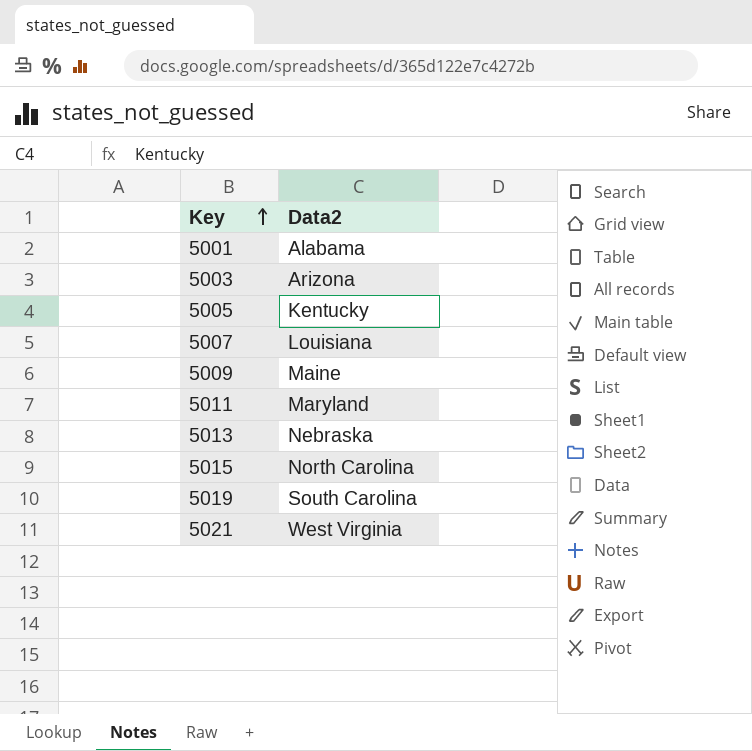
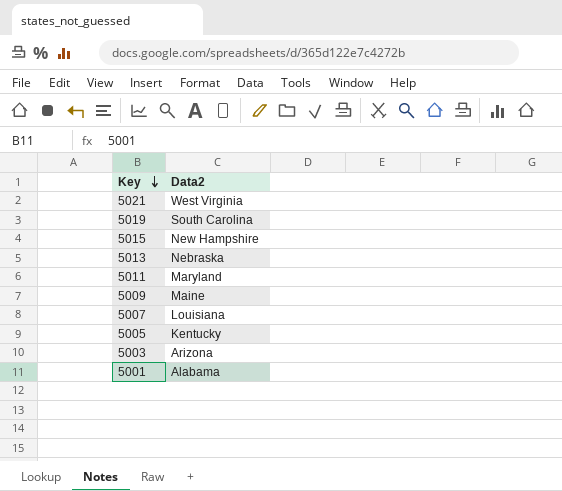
row order: Key ascending -> Key descending
5015 | Data2: North Carolina -> New Hampshire

